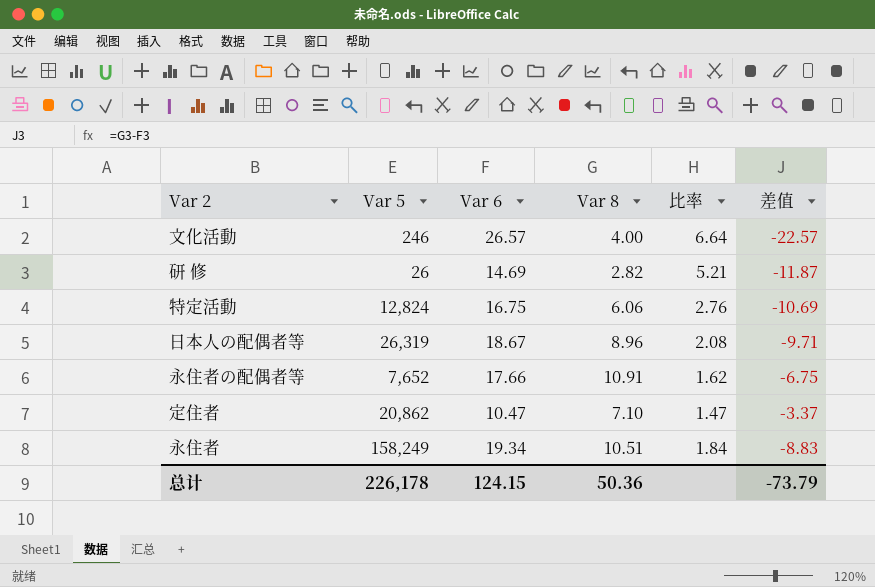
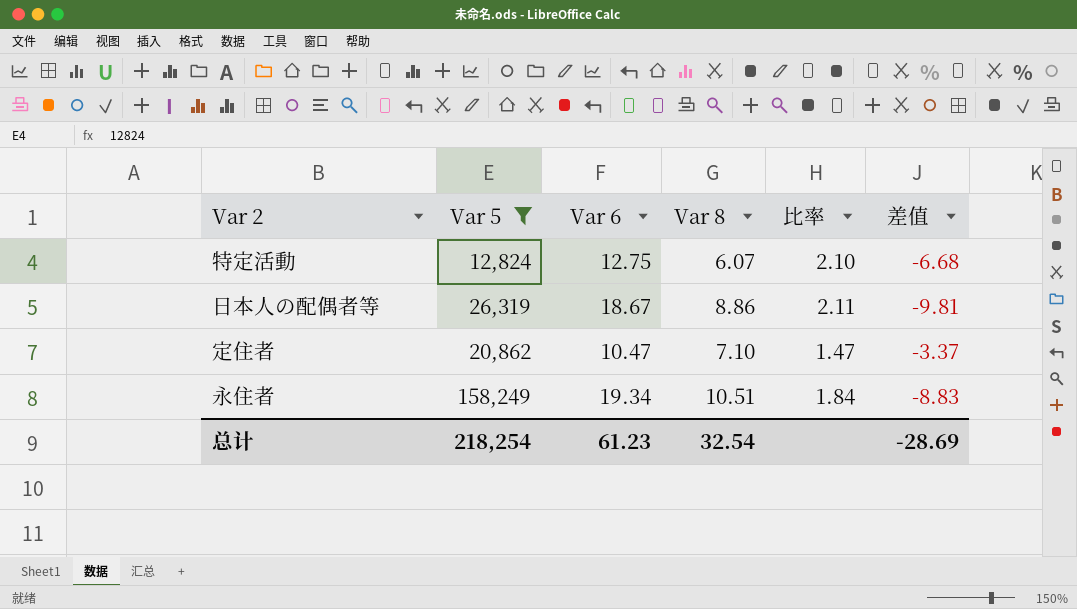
filter: none -> Var 5 >= 12,824
特定活動 | Var 6: 16.75 -> 12.75
特定活動 | Var 8: 6.06 -> 6.07
特定活動 | 比率: 2.76 -> 2.10
特定活動 | 差值: -10.69 -> -6.68
日本人の配偶者等 | Var 8: 8.96 -> 8.86
日本人の配偶者等 | 比率: 2.08 -> 2.11
日本人の配偶者等 | 差值: -9.71 -> -9.81
总计 | Var 5: 226,178 -> 218,254
总计 | Var 6: 124.15 -> 61.23
总计 | Var 8: 50.36 -> 32.54
总计 | 差值: -73.79 -> -28.69

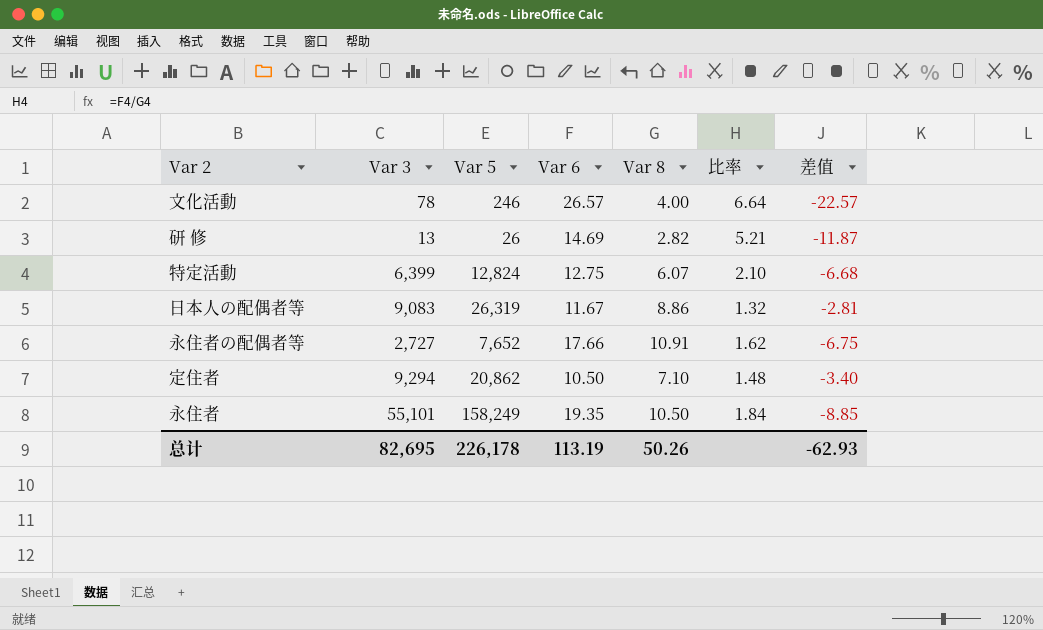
filter: Var 5 >= 12,824 -> none
column Var 3 | position: none -> 2
日本人の配偶者等 | Var 6: 18.67 -> 11.67
日本人の配偶者等 | 比率: 2.11 -> 1.32
日本人の配偶者等 | 差值: -9.81 -> -2.81
定住者 | Var 6: 10.47 -> 10.50
定住者 | 比率: 1.47 -> 1.48
定住者 | 差值: -3.37 -> -3.40
永住者 | Var 6: 19.34 -> 19.35
永住者 | Var 8: 10.51 -> 10.50
永住者 | 差值: -8.83 -> -8.85
总计 | Var 5: 218,254 -> 226,178
总计 | Var 6: 61.23 -> 113.19
总计 | Var 8: 32.54 -> 50.26
总计 | 差值: -28.69 -> -62.93

